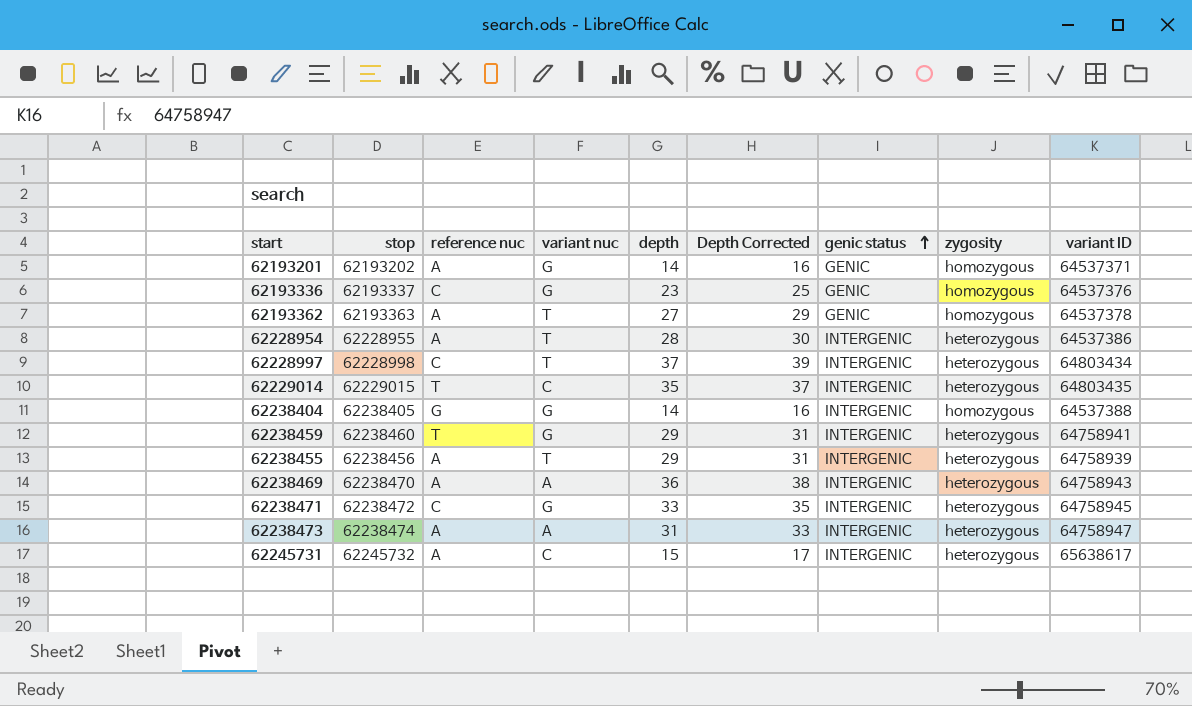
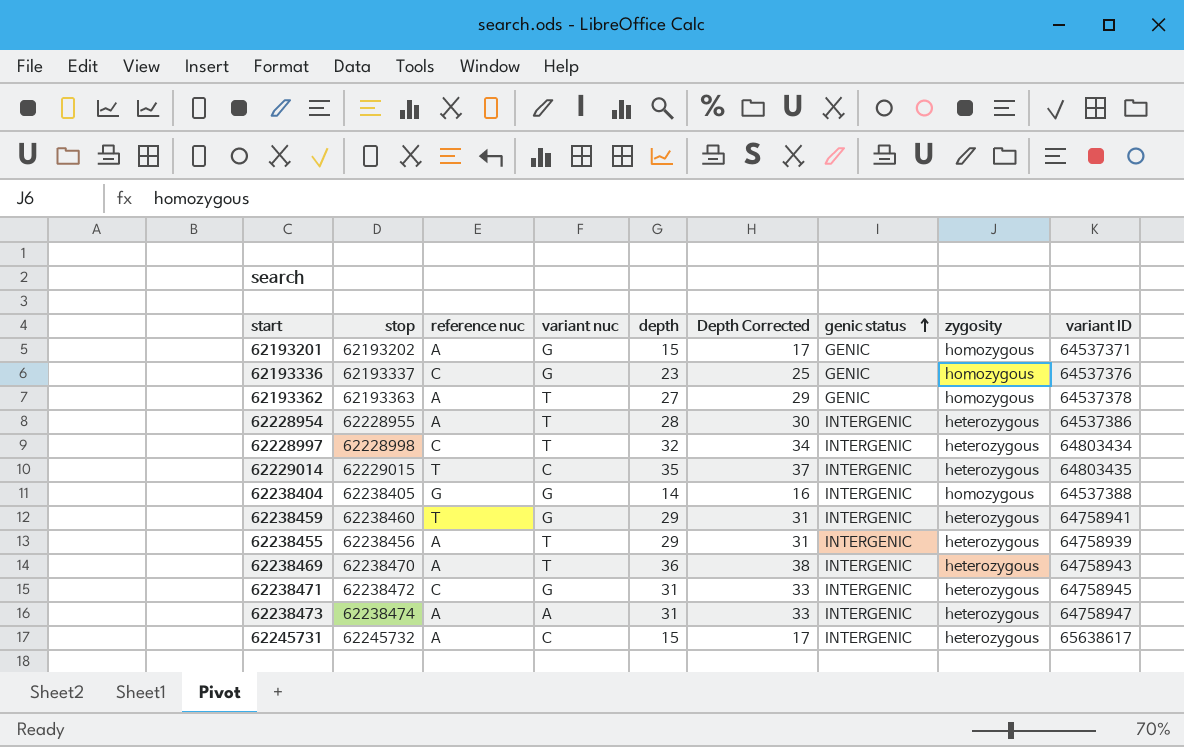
62193201 | depth: 14 -> 15
62193201 | Depth Corrected: 16 -> 17
62228997 | depth: 37 -> 32
62228997 | Depth Corrected: 39 -> 34
62238469 | variant nuc: A -> T
62238471 | depth: 33 -> 31
62238471 | Depth Corrected: 35 -> 33

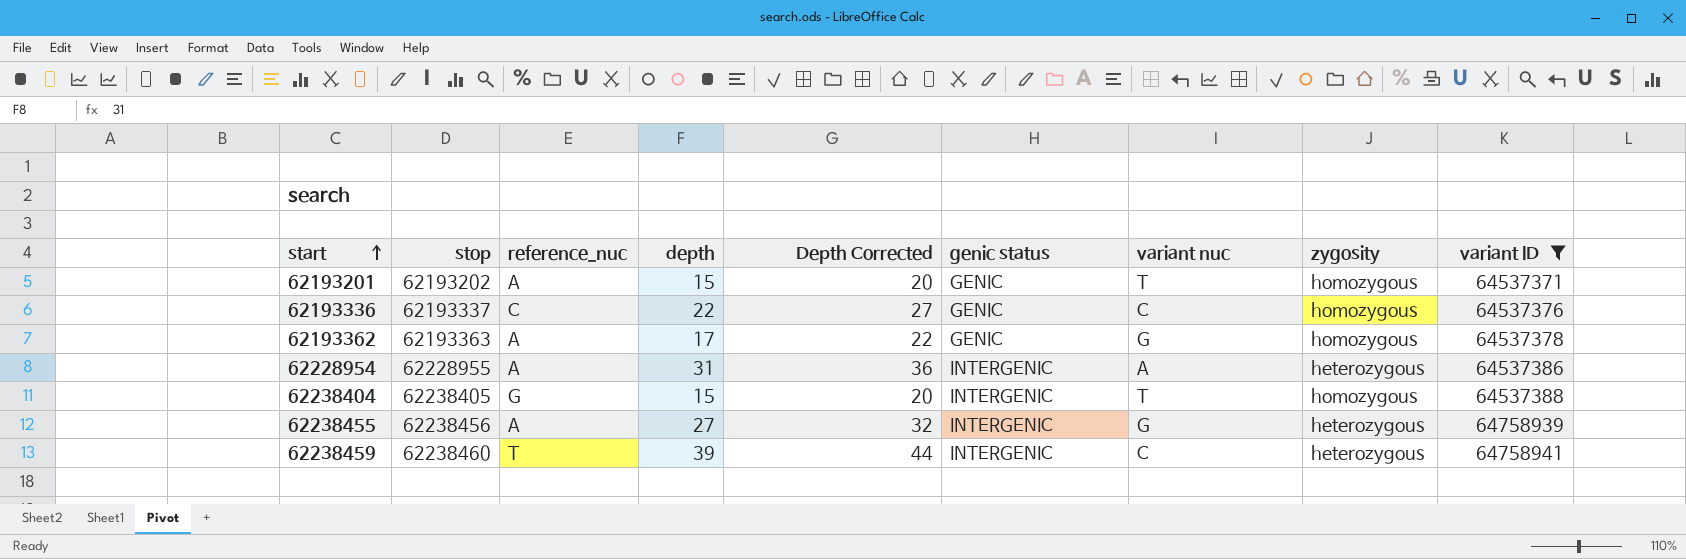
filter: none -> variant ID <= 64758941
row order: genic status ascending -> start ascending
column name: reference nuc -> reference_nuc
column Depth Corrected | formula: [depth] + 2 -> [depth] + 5
column variant nuc | position: 4 -> 7
62193201 | variant nuc: G -> T
62193336 | depth: 23 -> 22
62193336 | variant nuc: G -> C
62193362 | depth: 27 -> 17
62193362 | variant nuc: T -> G
62228954 | depth: 28 -> 31
62228954 | variant nuc: T -> A
62238404 | depth: 14 -> 15
62238404 | variant nuc: G -> T
62238455 | depth: 29 -> 27
62238455 | variant nuc: T -> G
62238459 | depth: 29 -> 39
62238459 | variant nuc: G -> C

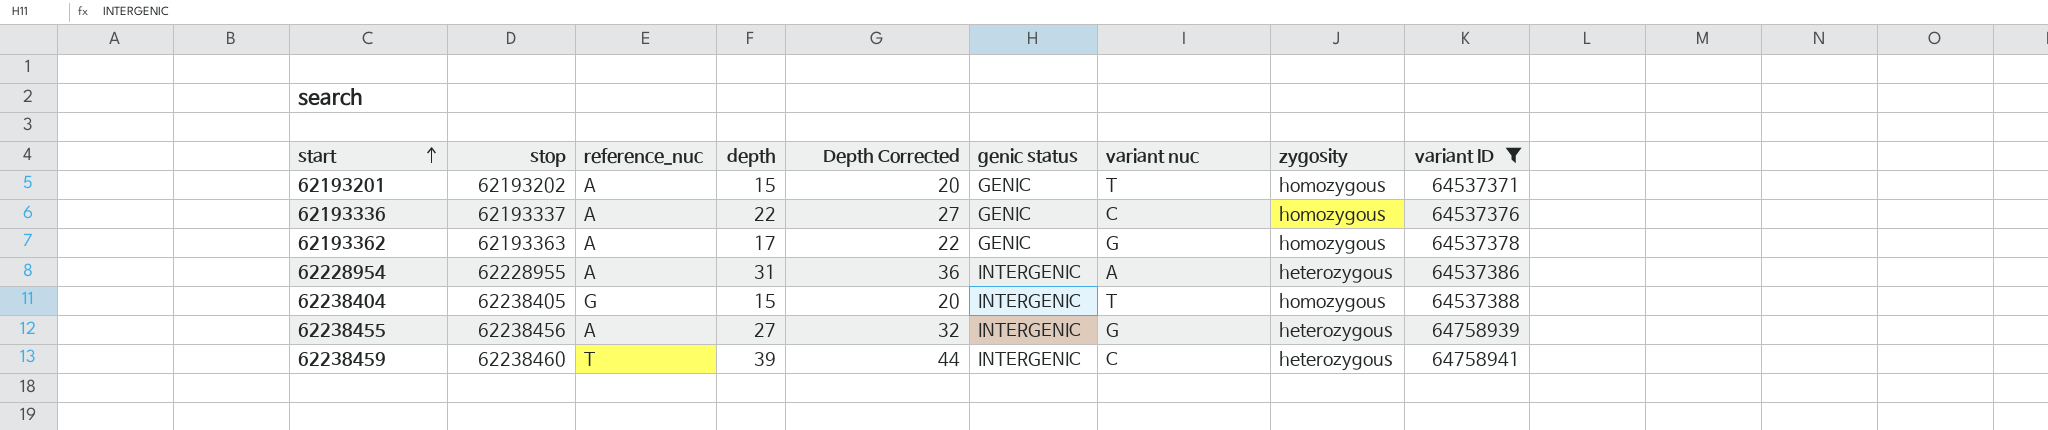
62193336 | reference_nuc: C -> A

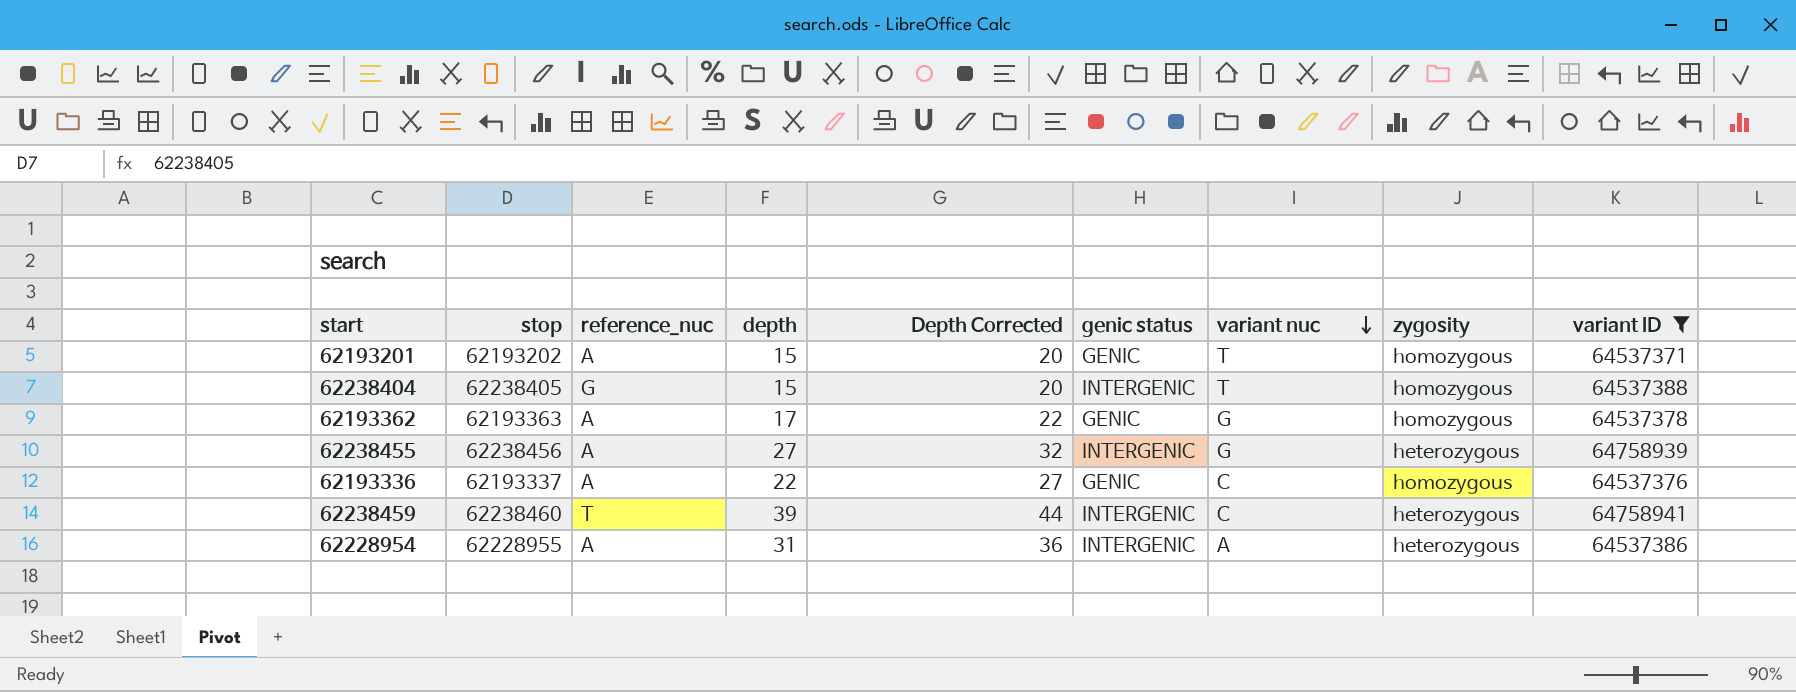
row order: start ascending -> variant nuc descending

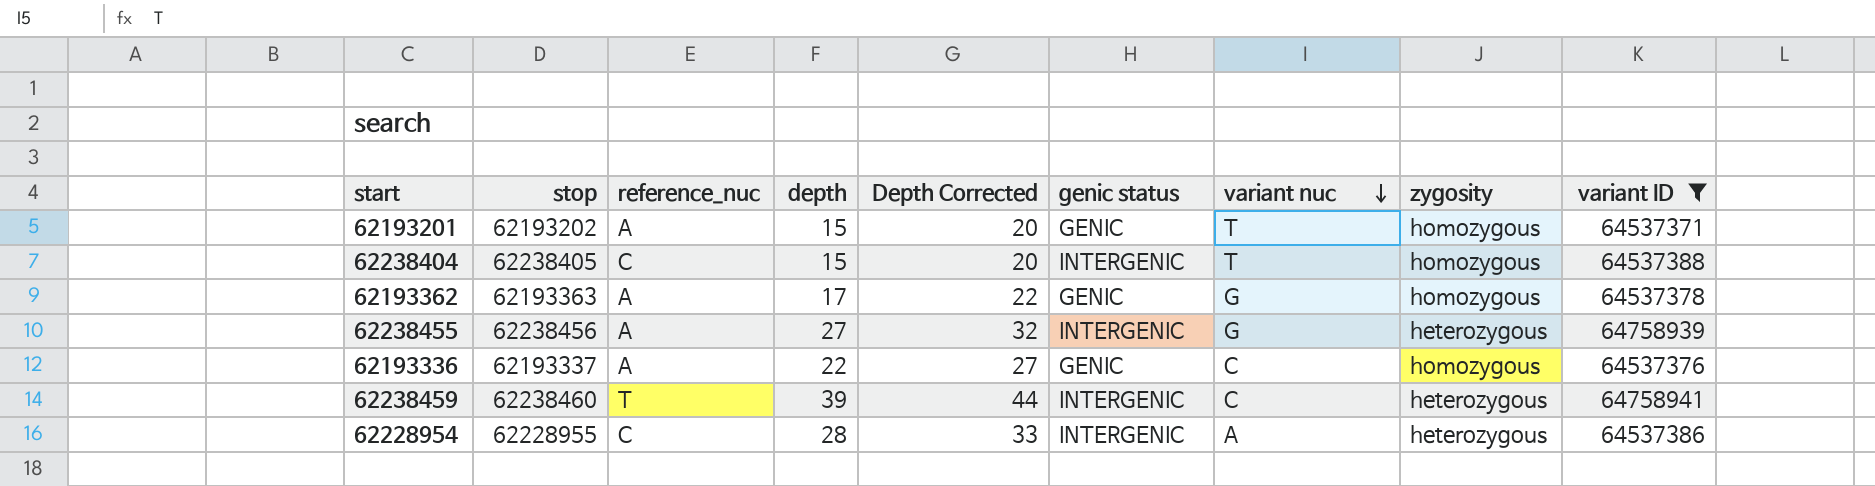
62238404 | reference_nuc: G -> C
62228954 | reference_nuc: A -> C
62228954 | depth: 31 -> 28
62228954 | Depth Corrected: 36 -> 33

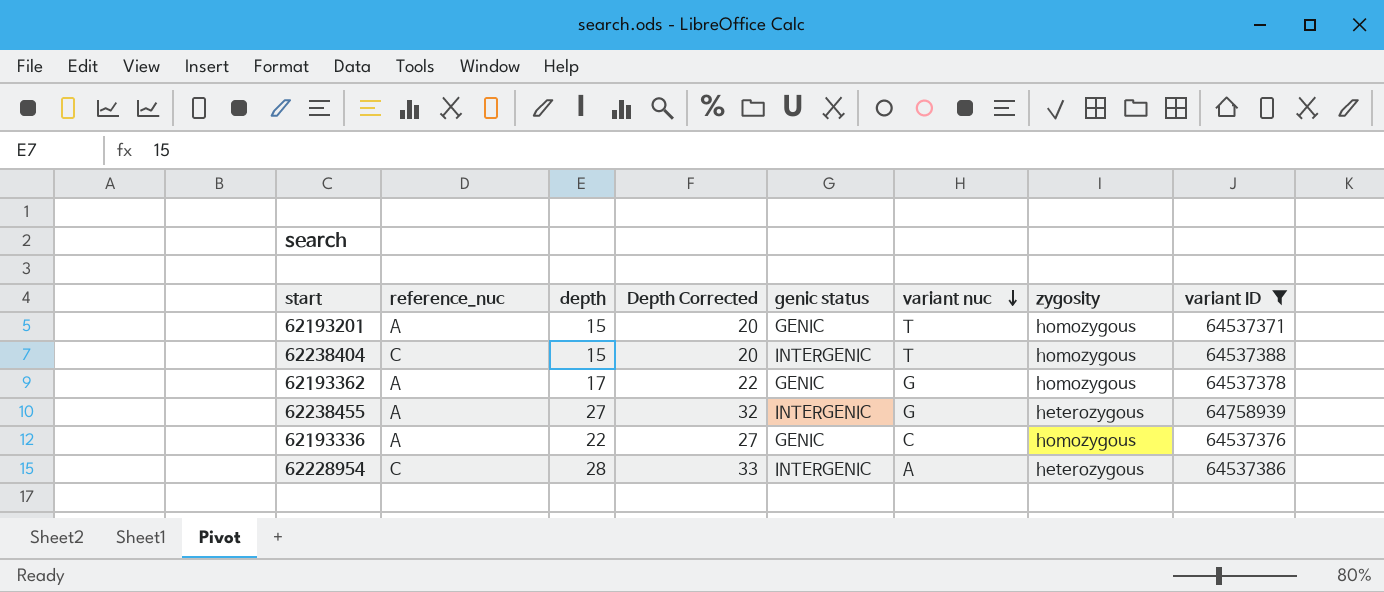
column stop | position: 2 -> none
row 62238459: 62238460 | T | 39 | 44 | INTERGENIC | C | heterozygous | 64758941 -> none

